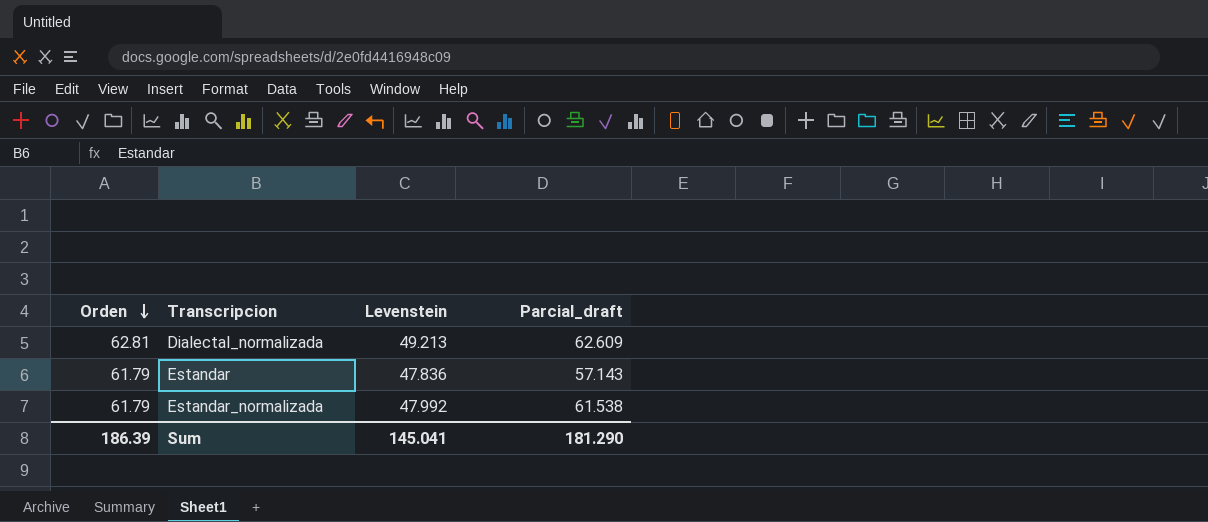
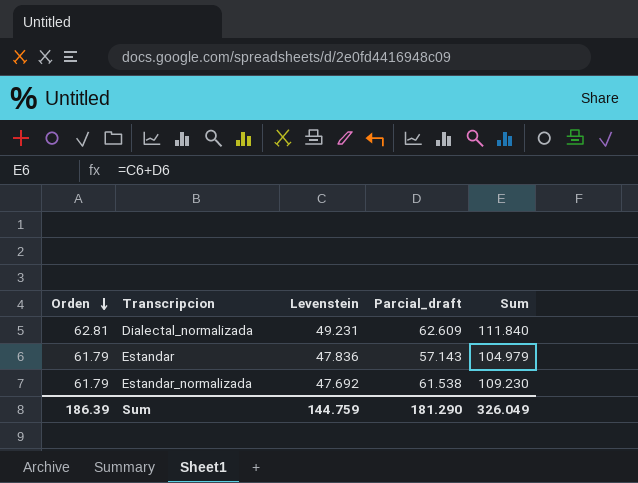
column Sum | formula: none -> [Levenstein] + [Parcial_draft]
Dialectal_normalizada | Levenstein: 49.213 -> 49.231
Estandar_normalizada | Levenstein: 47.992 -> 47.692
Sum | Levenstein: 145.041 -> 144.759

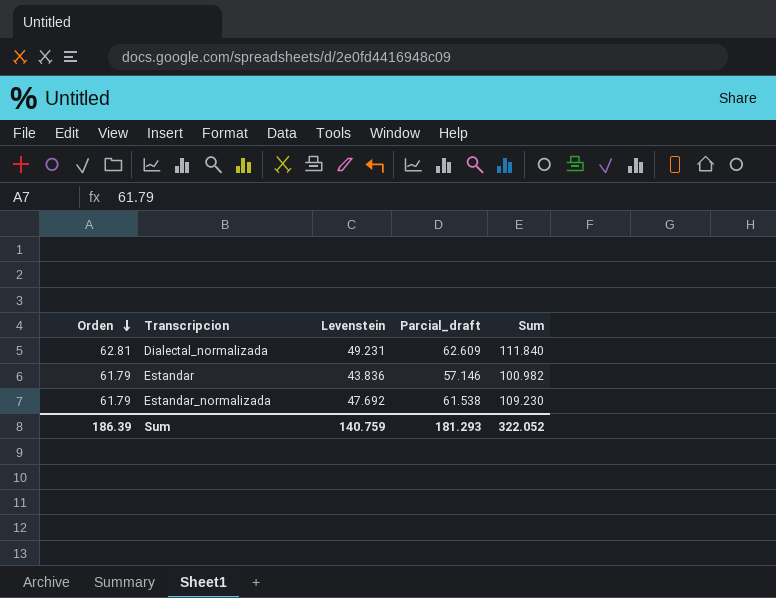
Estandar | Levenstein: 47.836 -> 43.836
Estandar | Parcial_draft: 57.143 -> 57.146
Estandar | Sum: 104.979 -> 100.982
Sum | Levenstein: 144.759 -> 140.759
Sum | Parcial_draft: 181.290 -> 181.293
Sum | Sum: 326.049 -> 322.052

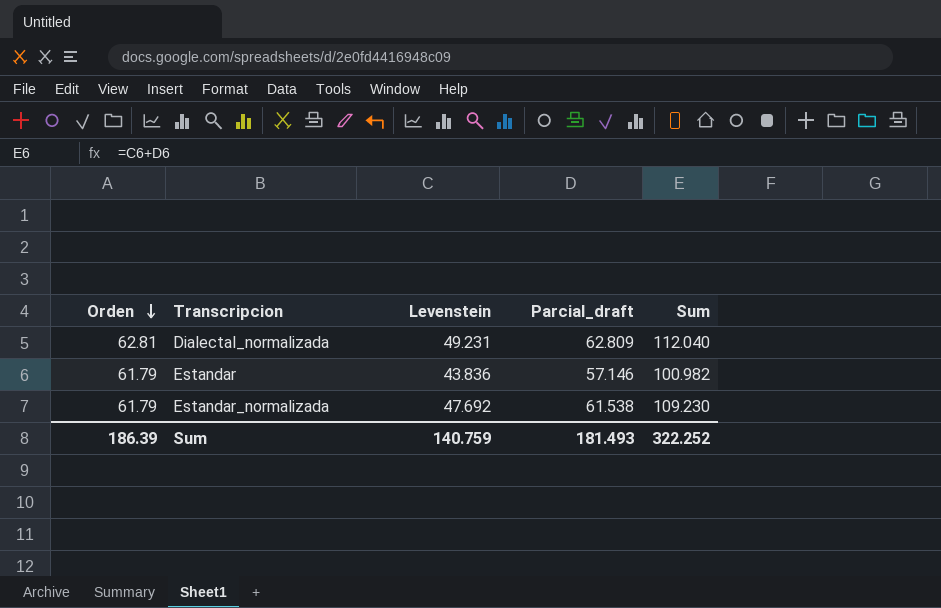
Dialectal_normalizada | Parcial_draft: 62.609 -> 62.809
Dialectal_normalizada | Sum: 111.840 -> 112.040
Sum | Parcial_draft: 181.293 -> 181.493
Sum | Sum: 322.052 -> 322.252

